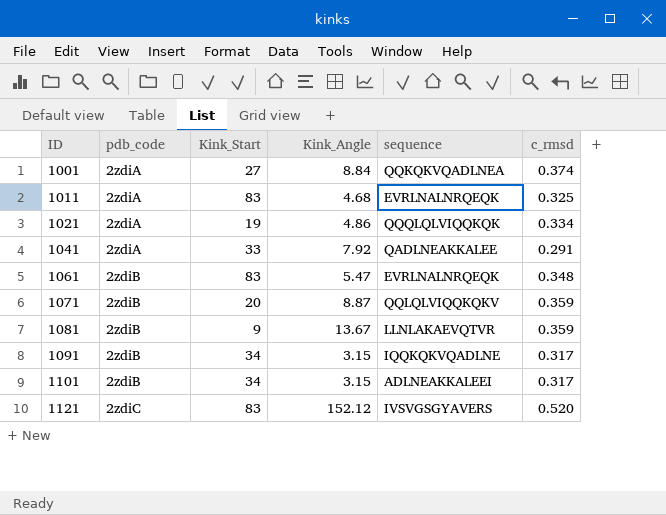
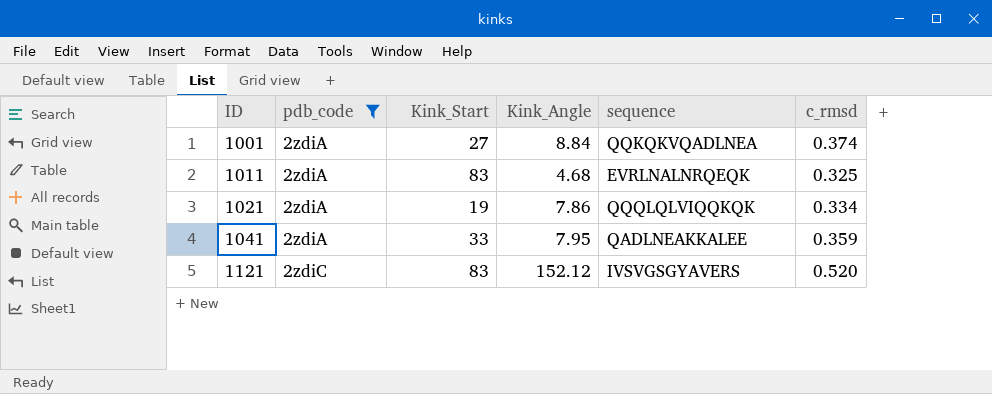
filter: none -> pdb_code != 2zdiB
1021 | Kink_Angle: 4.86 -> 7.86
1041 | Kink_Angle: 7.92 -> 7.95
1041 | c_rmsd: 0.291 -> 0.359

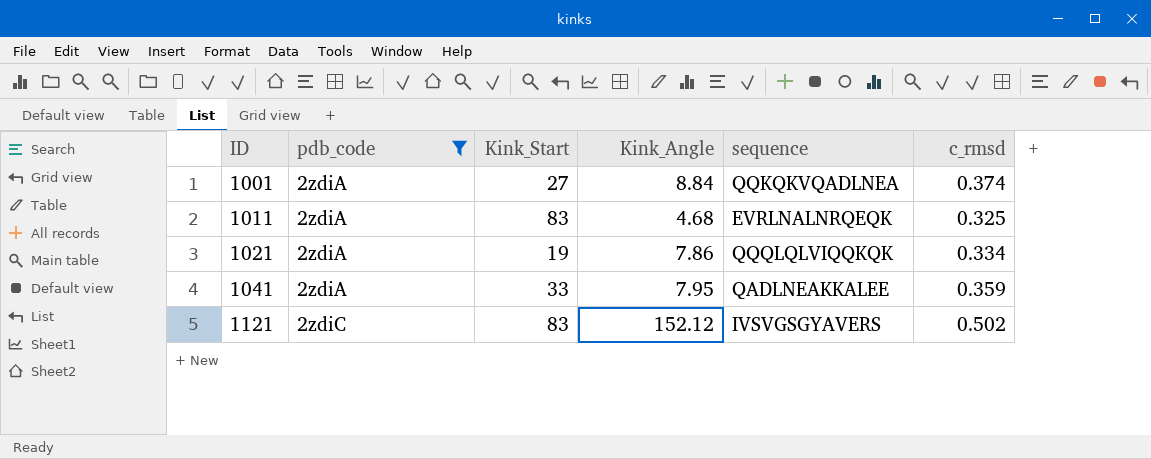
1121 | c_rmsd: 0.520 -> 0.502

